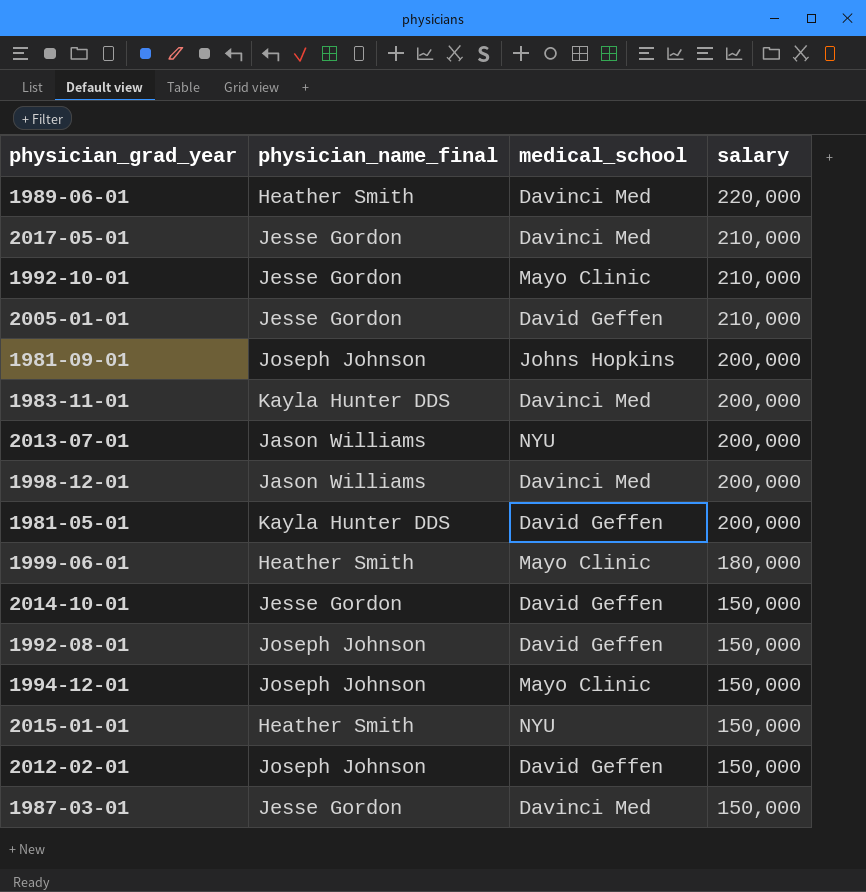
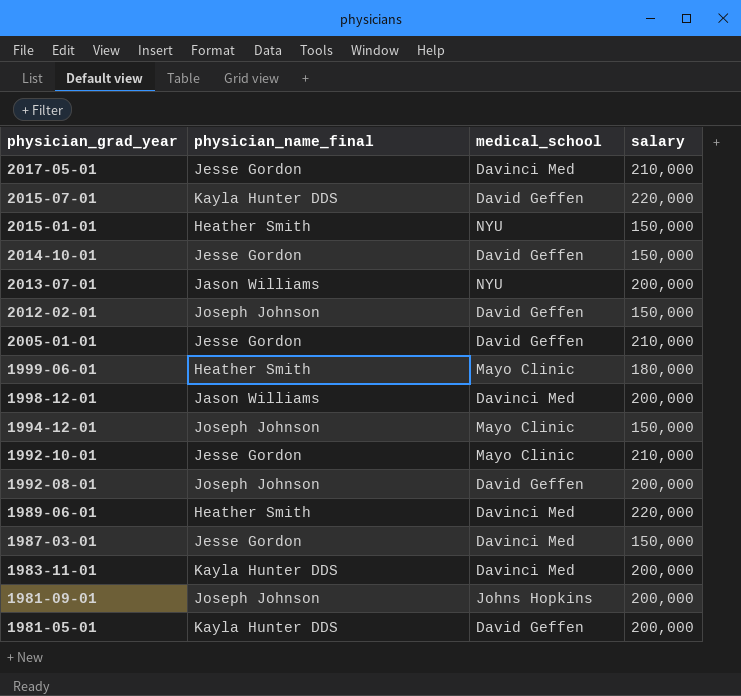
row order: salary descending -> physician_grad_year descending
row 2015-07-01: none -> Kayla Hunter DDS | David Geffen | 220,000
1992-08-01 | salary: 150,000 -> 200,000

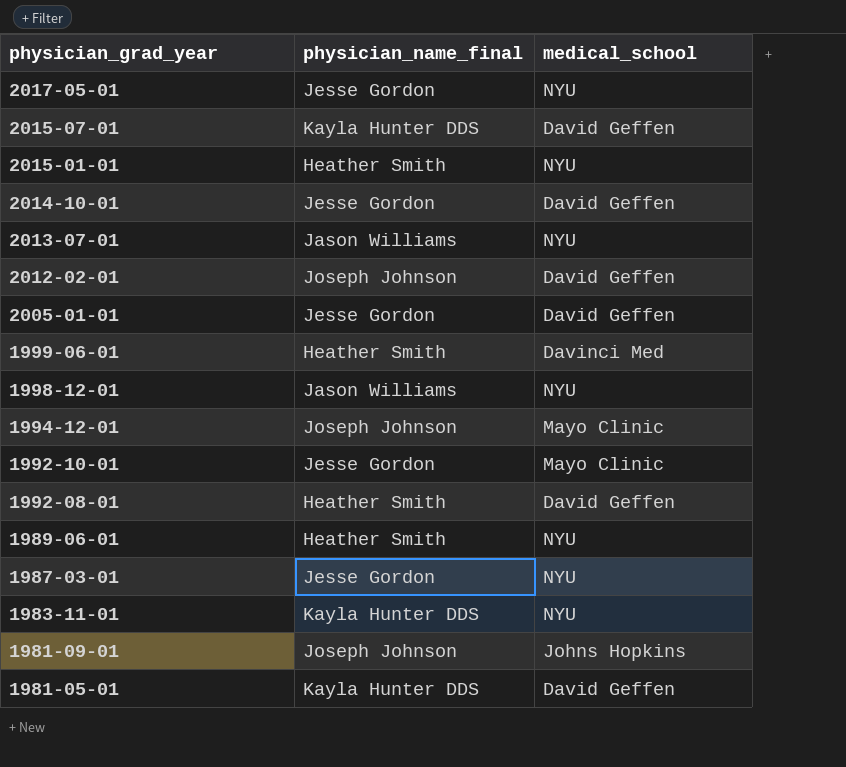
column salary | position: 4 -> none
2017-05-01 | medical_school: Davinci Med -> NYU
1999-06-01 | medical_school: Mayo Clinic -> Davinci Med
1998-12-01 | medical_school: Davinci Med -> NYU
1992-08-01 | physician_name_final: Joseph Johnson -> Heather Smith
1989-06-01 | medical_school: Davinci Med -> NYU
1987-03-01 | medical_school: Davinci Med -> NYU
1983-11-01 | medical_school: Davinci Med -> NYU

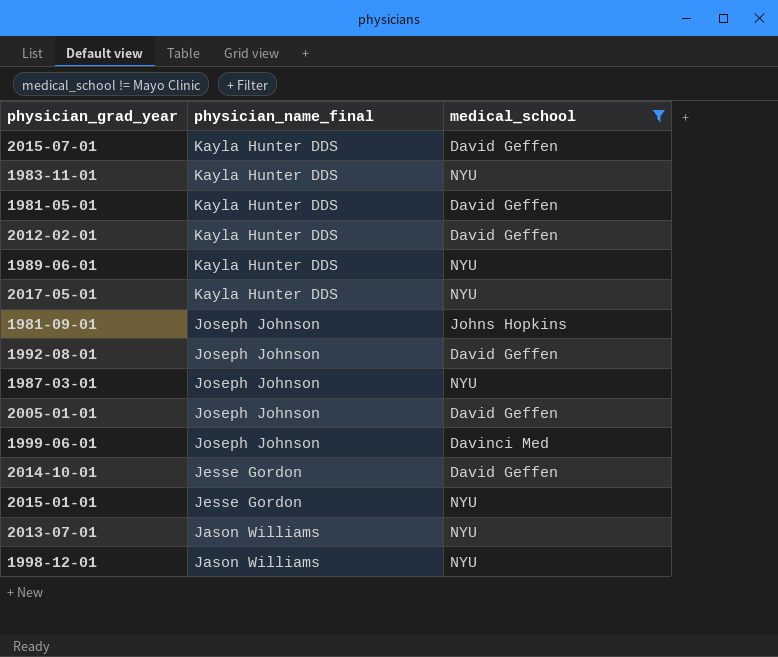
filter: none -> medical_school != Mayo Clinic
row order: physician_grad_year descending -> physician_name_final descending
2012-02-01 | physician_name_final: Joseph Johnson -> Kayla Hunter DDS
1989-06-01 | physician_name_final: Heather Smith -> Kayla Hunter DDS
2017-05-01 | physician_name_final: Jesse Gordon -> Kayla Hunter DDS
1992-08-01 | physician_name_final: Heather Smith -> Joseph Johnson
1987-03-01 | physician_name_final: Jesse Gordon -> Joseph Johnson
2005-01-01 | physician_name_final: Jesse Gordon -> Joseph Johnson
1999-06-01 | physician_name_final: Heather Smith -> Joseph Johnson
2015-01-01 | physician_name_final: Heather Smith -> Jesse Gordon

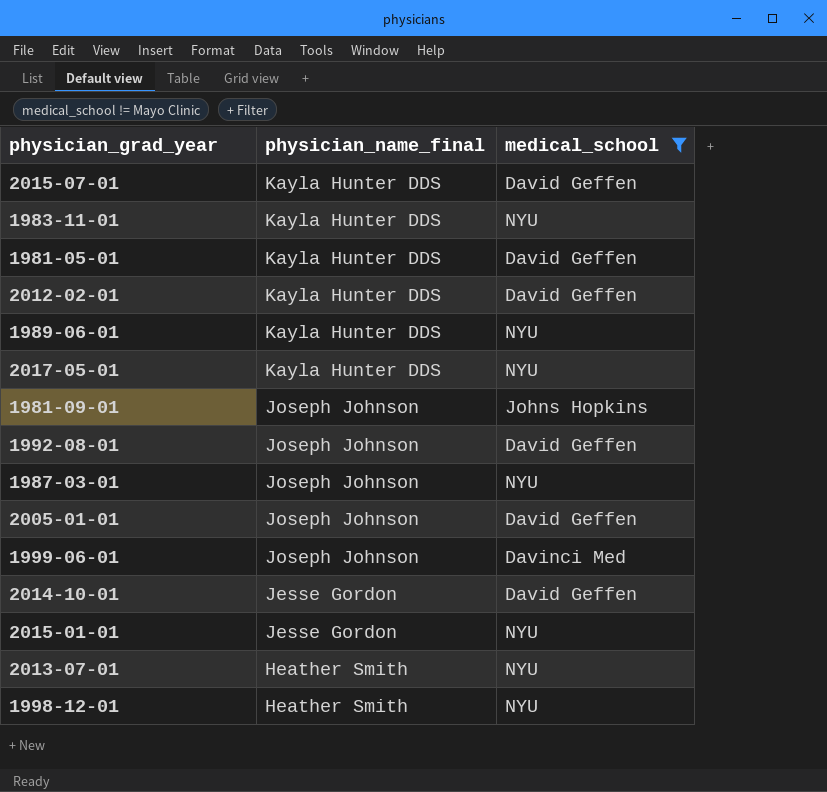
2013-07-01 | physician_name_final: Jason Williams -> Heather Smith
1998-12-01 | physician_name_final: Jason Williams -> Heather Smith

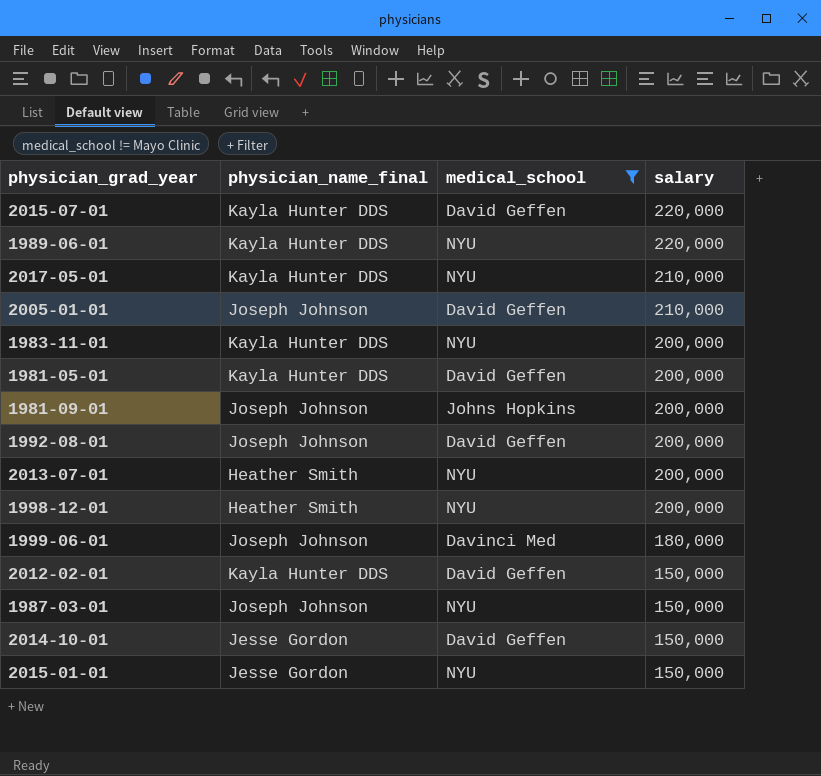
row order: physician_name_final descending -> salary descending
column salary | position: none -> 4

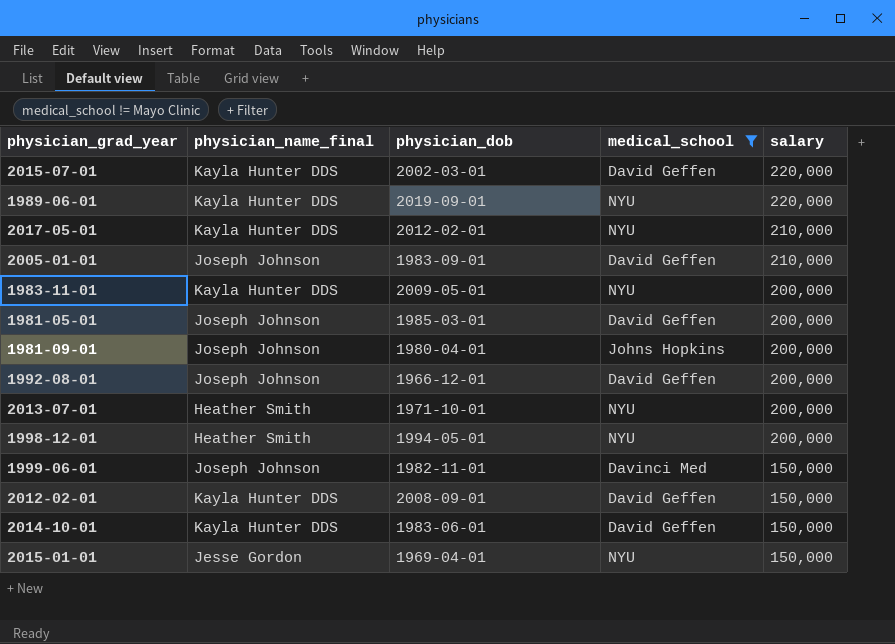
column physician_dob | position: none -> 3
row 1987-03-01: Joseph Johnson | NYU | 150,000 -> none
1981-05-01 | physician_name_final: Kayla Hunter DDS -> Joseph Johnson
1999-06-01 | salary: 180,000 -> 150,000
2014-10-01 | physician_name_final: Jesse Gordon -> Kayla Hunter DDS

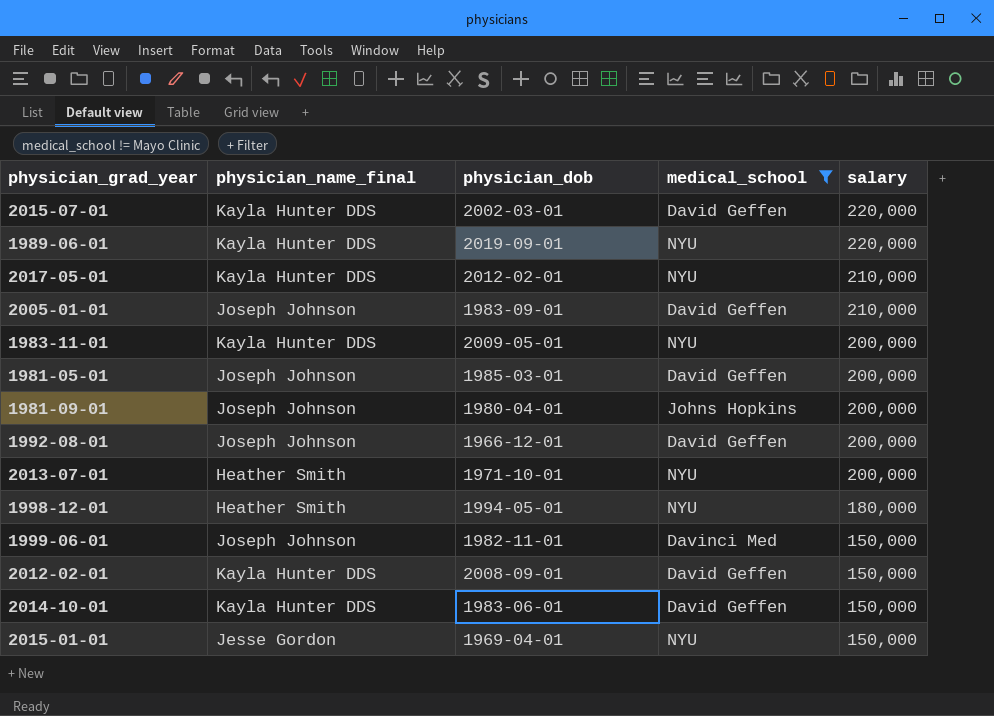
1998-12-01 | salary: 200,000 -> 180,000

